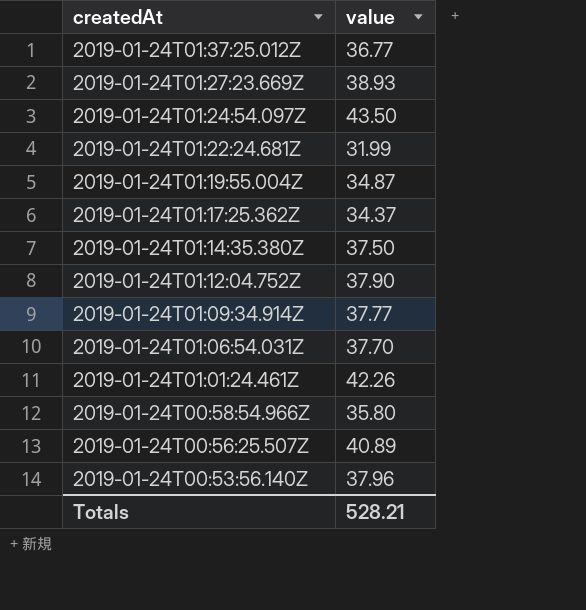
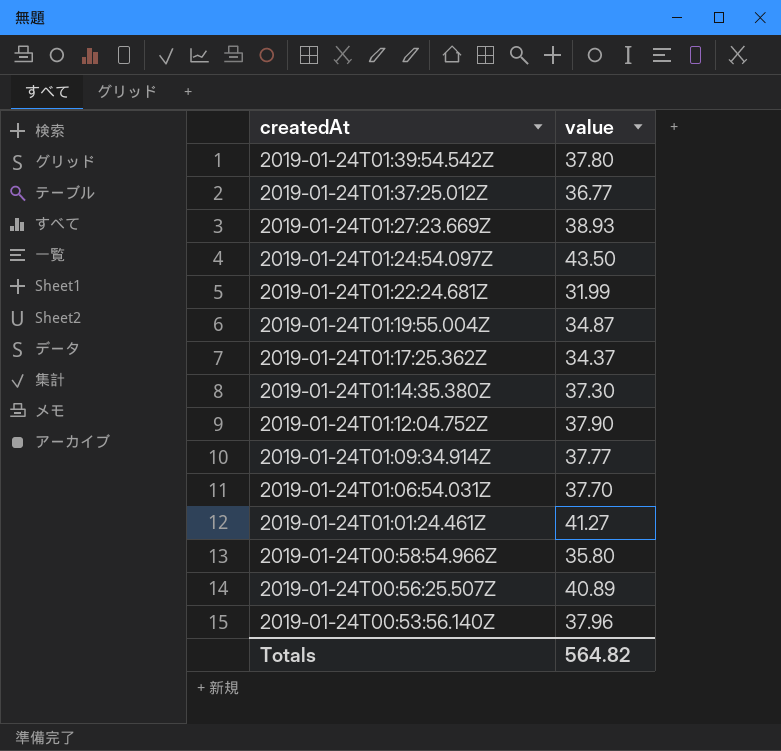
row 2019-01-24T01:39:54.542Z: none -> 37.80
2019-01-24T01:14:35.380Z | value: 37.50 -> 37.30
2019-01-24T01:01:24.461Z | value: 42.26 -> 41.27
Totals | value: 528.21 -> 564.82

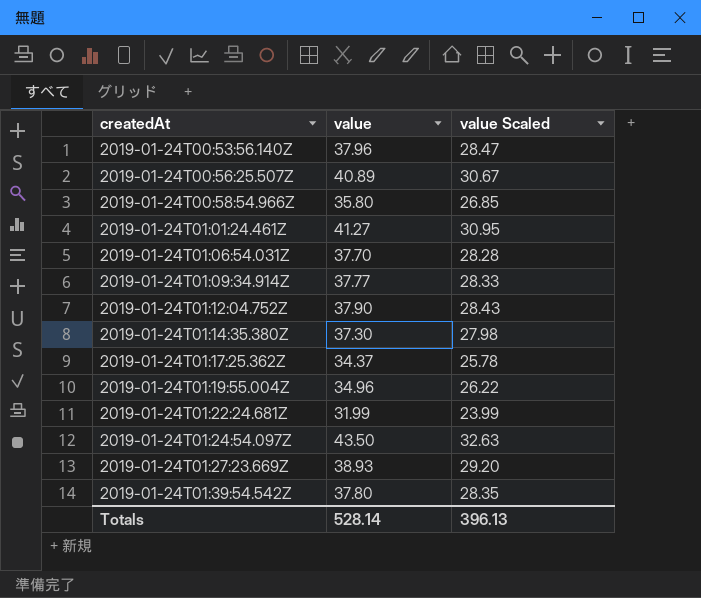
row order: createdAt descending -> createdAt ascending
column value Scaled | formula: none -> [value] * 0.75
row 2019-01-24T01:37:25.012Z: 36.77 -> none
2019-01-24T01:19:55.004Z | value: 34.87 -> 34.96
Totals | value: 564.82 -> 528.14

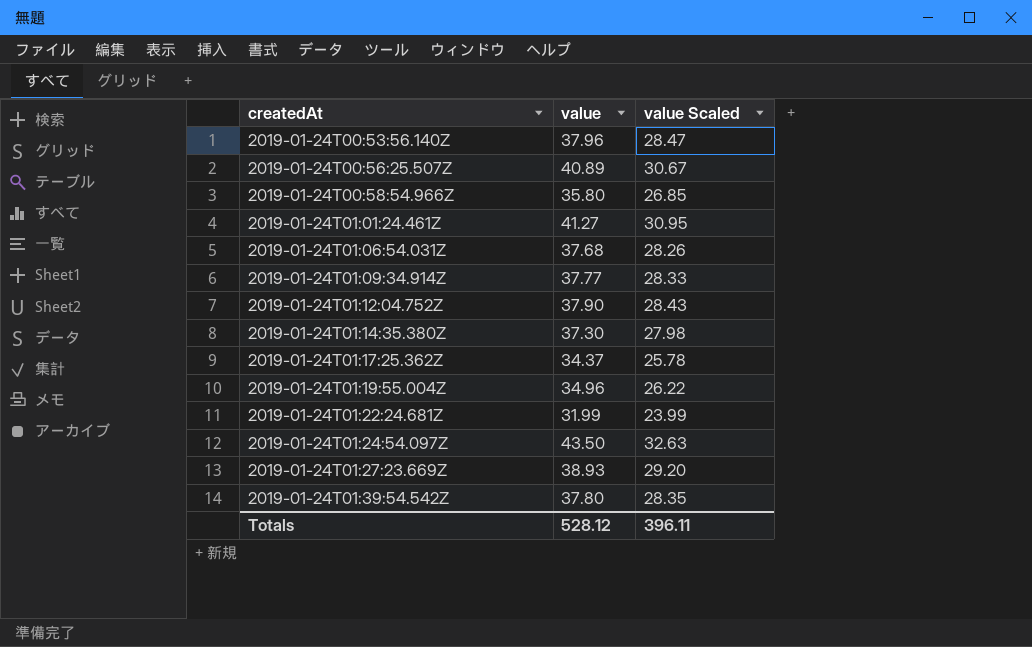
2019-01-24T01:06:54.031Z | value: 37.70 -> 37.68
2019-01-24T01:06:54.031Z | value Scaled: 28.28 -> 28.26
Totals | value: 528.14 -> 528.12
Totals | value Scaled: 396.13 -> 396.11

